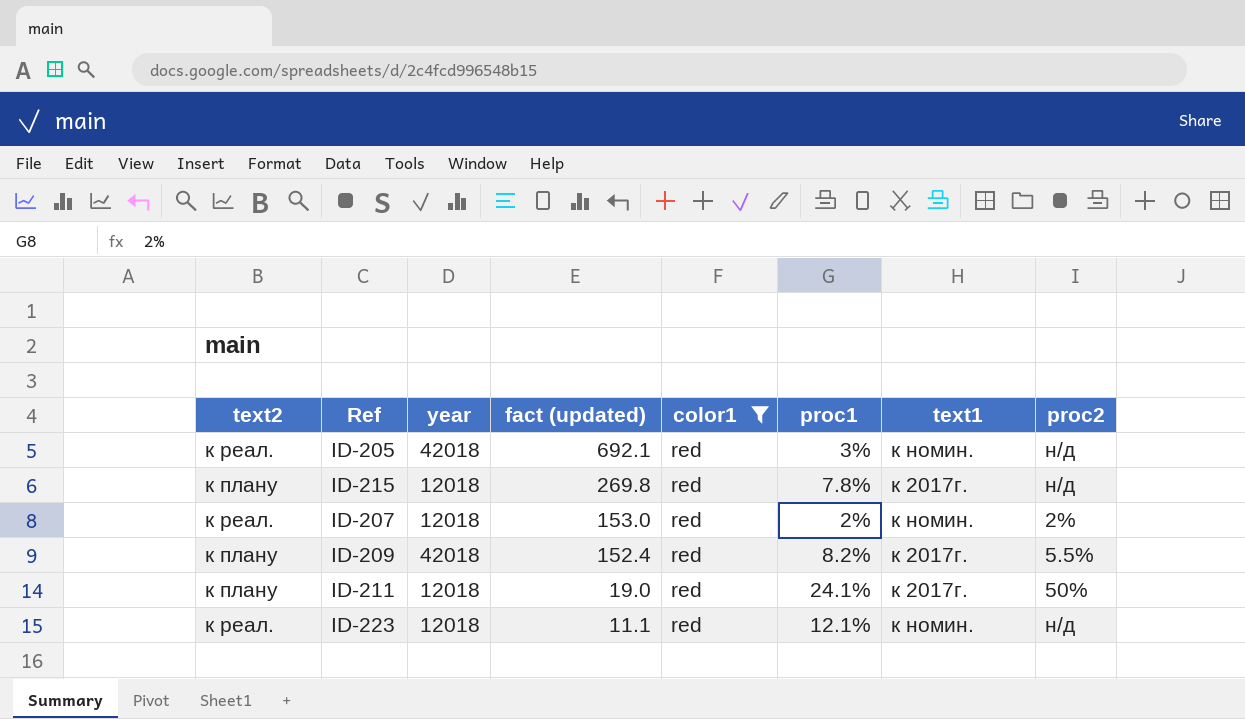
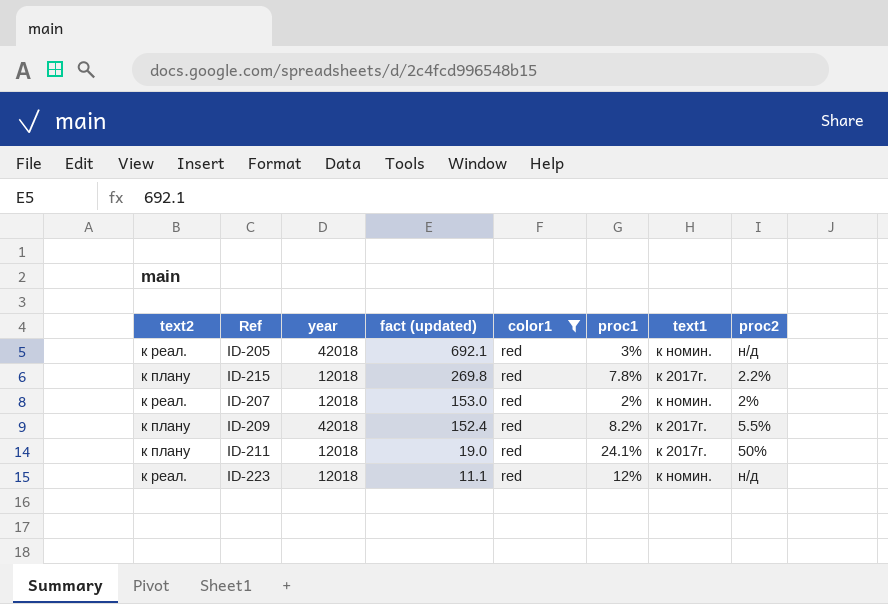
ID-215 | proc2: н/д -> 2.2%
ID-223 | proc1: 12.1% -> 12%

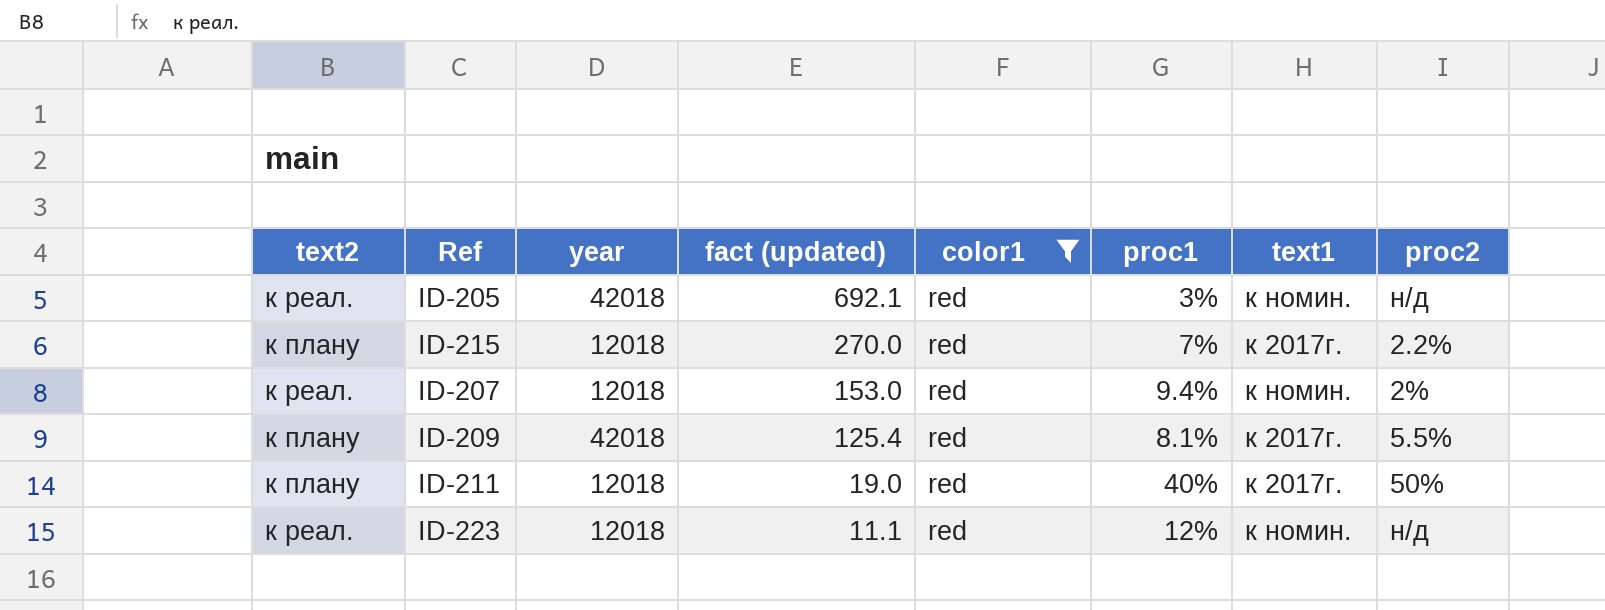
ID-215 | fact (updated): 269.8 -> 270.0
ID-215 | proc1: 7.8% -> 7%
ID-207 | proc1: 2% -> 9.4%
ID-209 | fact (updated): 152.4 -> 125.4
ID-209 | proc1: 8.2% -> 8.1%
ID-211 | proc1: 24.1% -> 40%

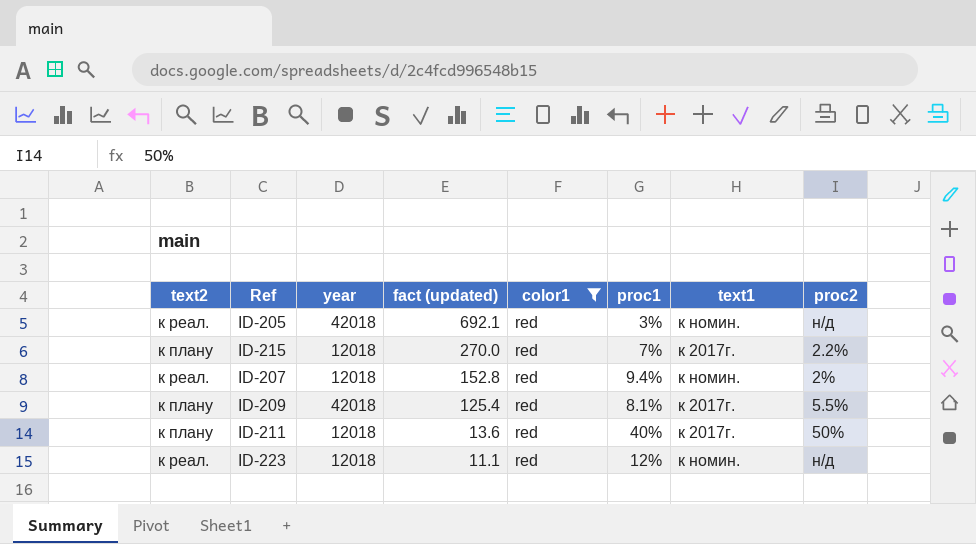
ID-207 | fact (updated): 153.0 -> 152.8
ID-211 | fact (updated): 19.0 -> 13.6

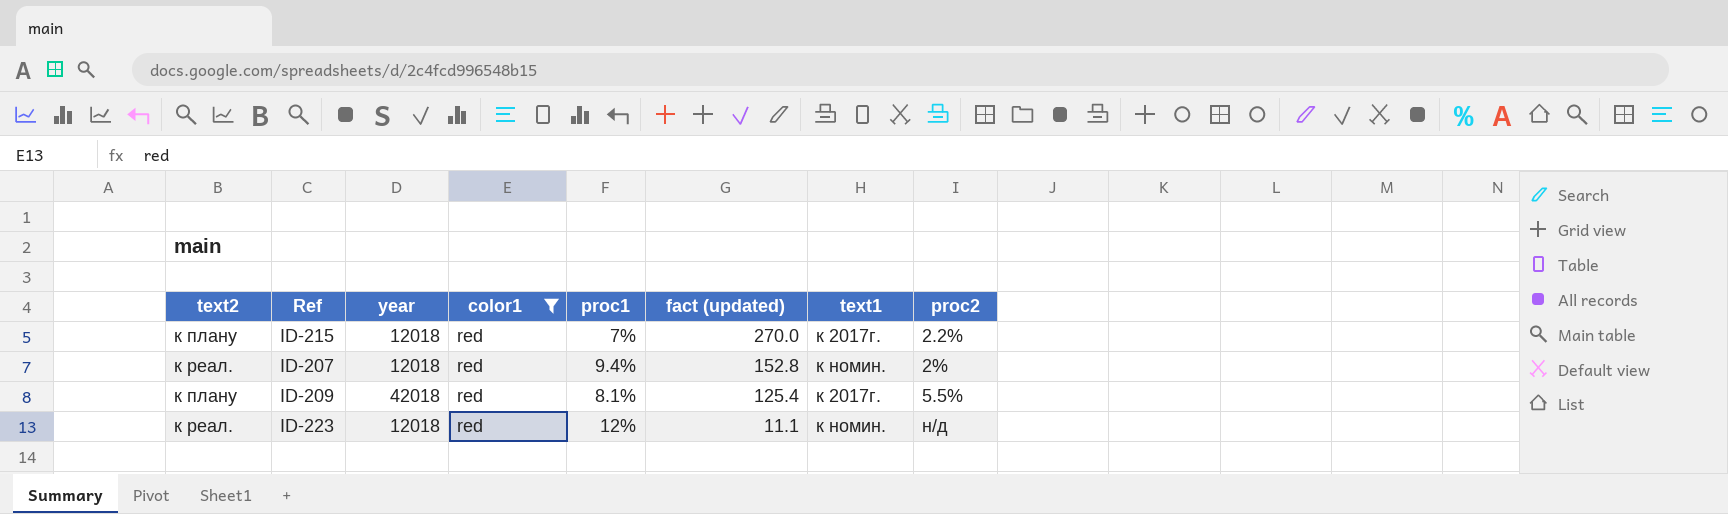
column fact (updated) | position: 4 -> 6
row ID-205: к реал. | 42018 | 692.1 | red | 3% | к номин. | н/д -> none
row ID-211: к плану | 12018 | 13.6 | red | 40% | к 2017г. | 50% -> none

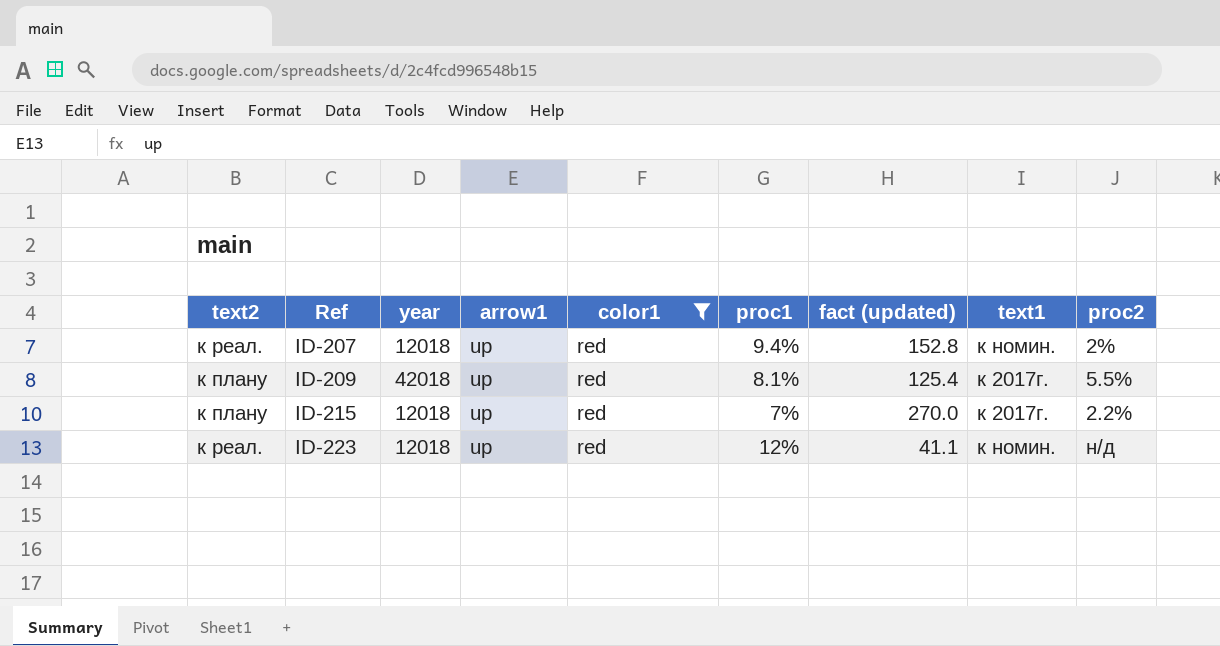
row order: fact (updated) descending -> Ref ascending
column arrow1 | position: none -> 4
ID-223 | fact (updated): 11.1 -> 41.1

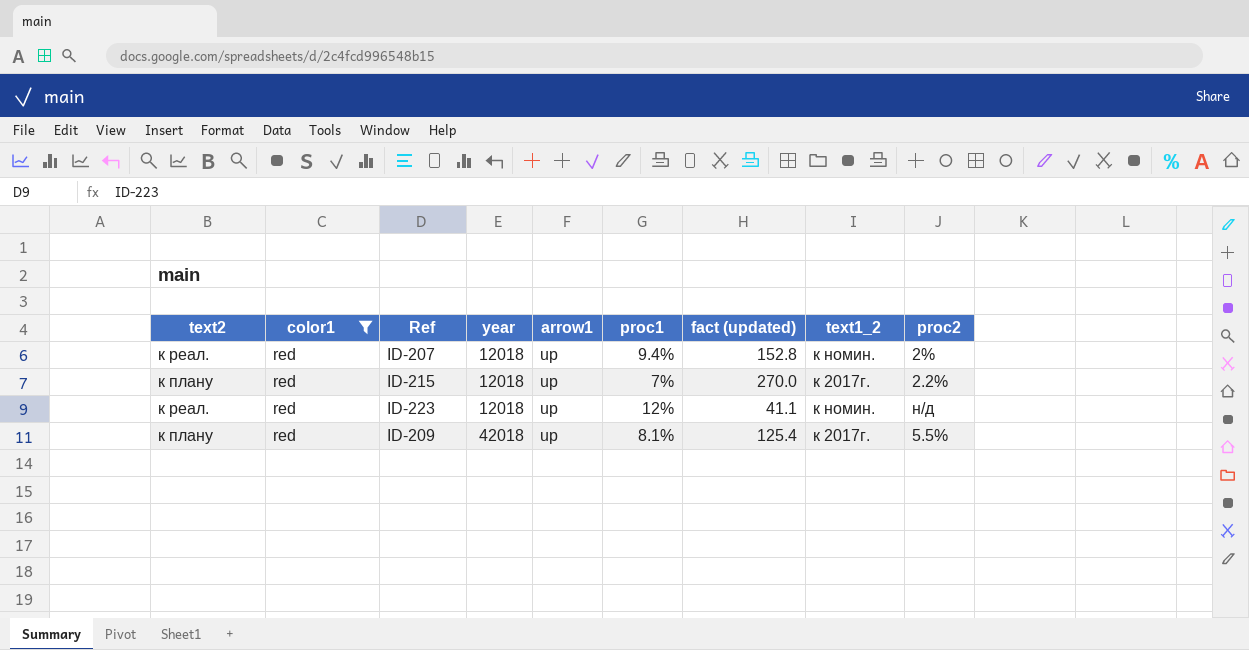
row order: Ref ascending -> year ascending
column color1 | position: 5 -> 2
column name: text1 -> text1_2

